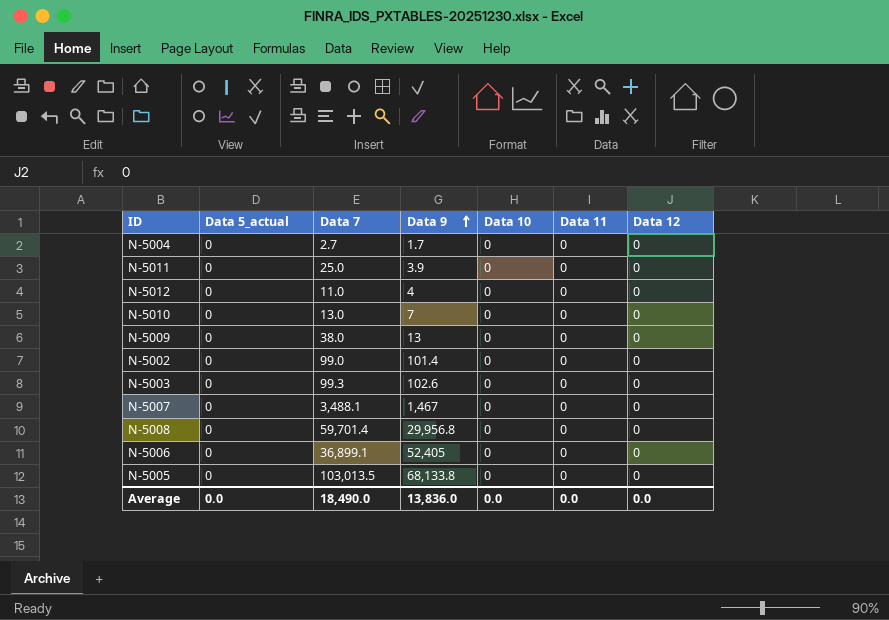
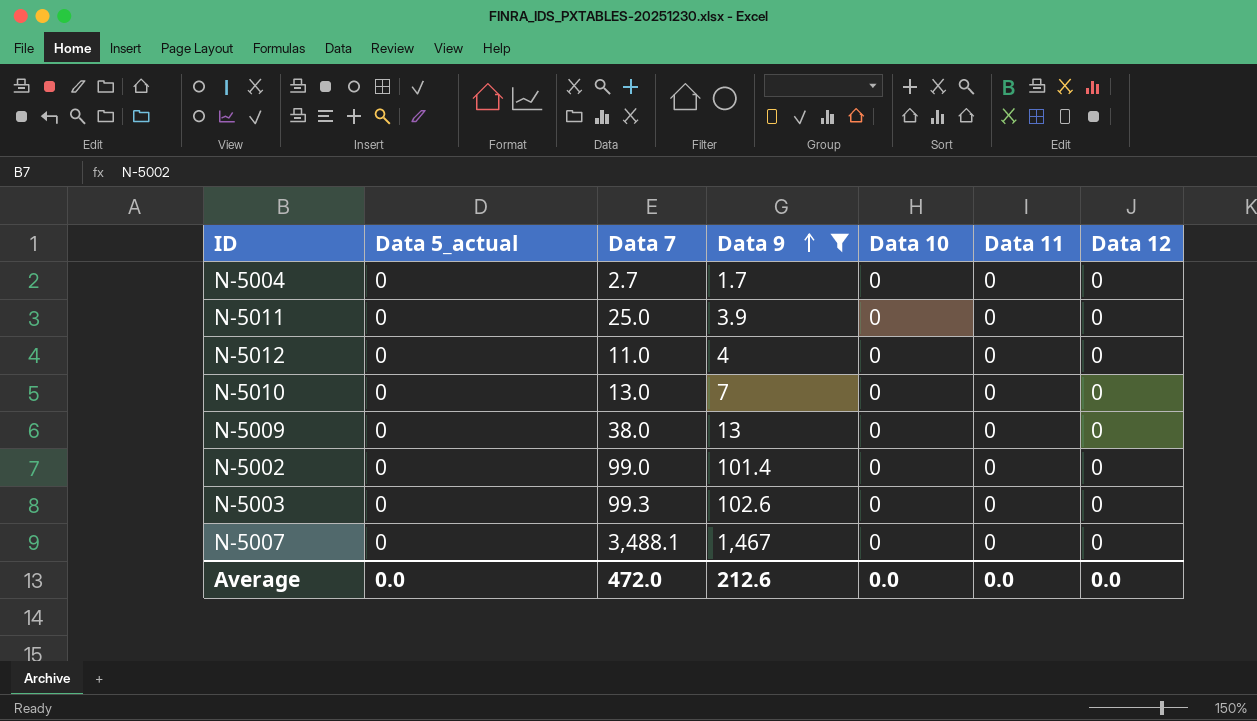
filter: none -> Data 9 <= 1,467
Average | Data 7: 18,490.0 -> 472.0
Average | Data 9: 13,836.0 -> 212.6

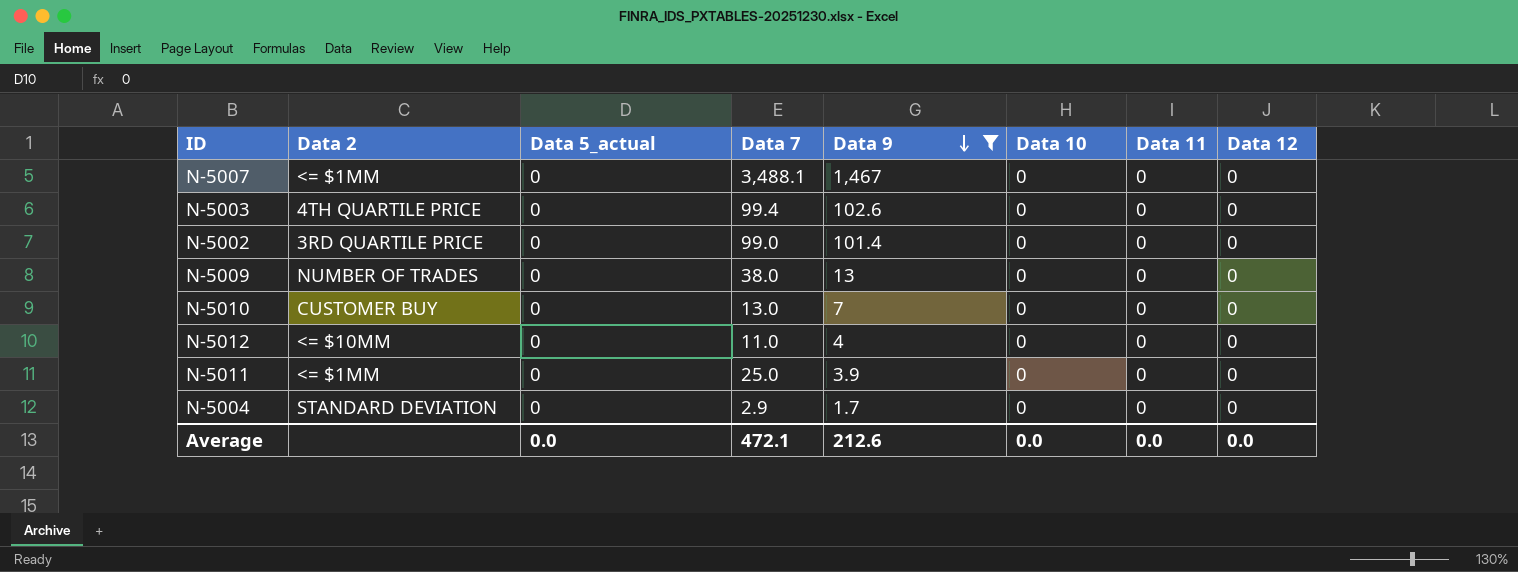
row order: Data 9 ascending -> Data 9 descending
column Data 2 | position: none -> 2
N-5003 | Data 7: 99.3 -> 99.4
N-5004 | Data 7: 2.7 -> 2.9
Average | Data 7: 472.0 -> 472.1

